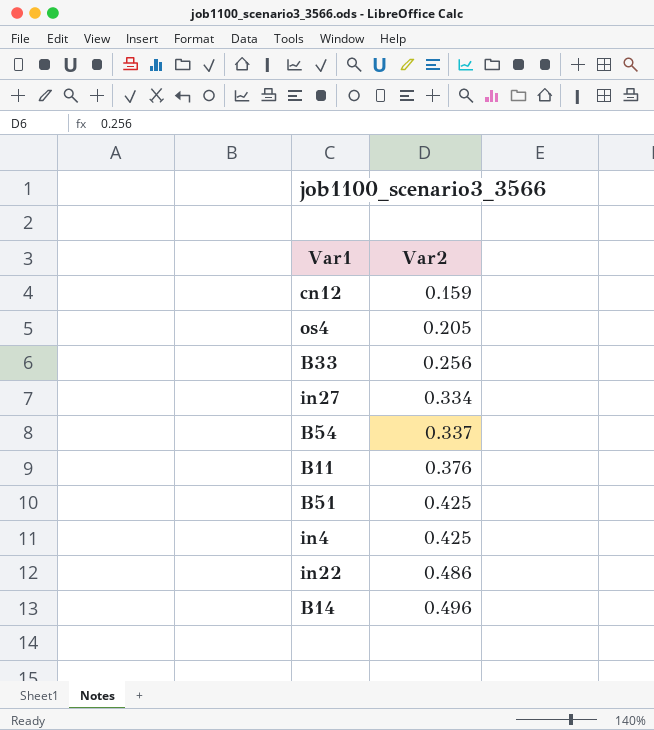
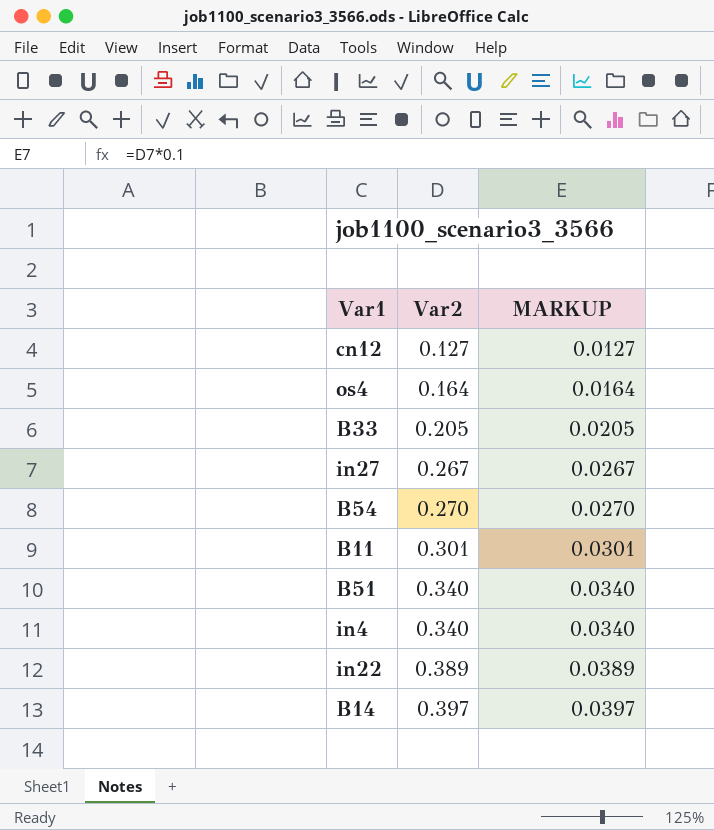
column MARKUP | formula: none -> [Var2] * 0.1
cn12 | Var2: 0.159 -> 0.127
os4 | Var2: 0.205 -> 0.164
B33 | Var2: 0.256 -> 0.205
in27 | Var2: 0.334 -> 0.267
B54 | Var2: 0.337 -> 0.270
B11 | Var2: 0.376 -> 0.301
B51 | Var2: 0.425 -> 0.340
in4 | Var2: 0.425 -> 0.340
in22 | Var2: 0.486 -> 0.389
B14 | Var2: 0.496 -> 0.397

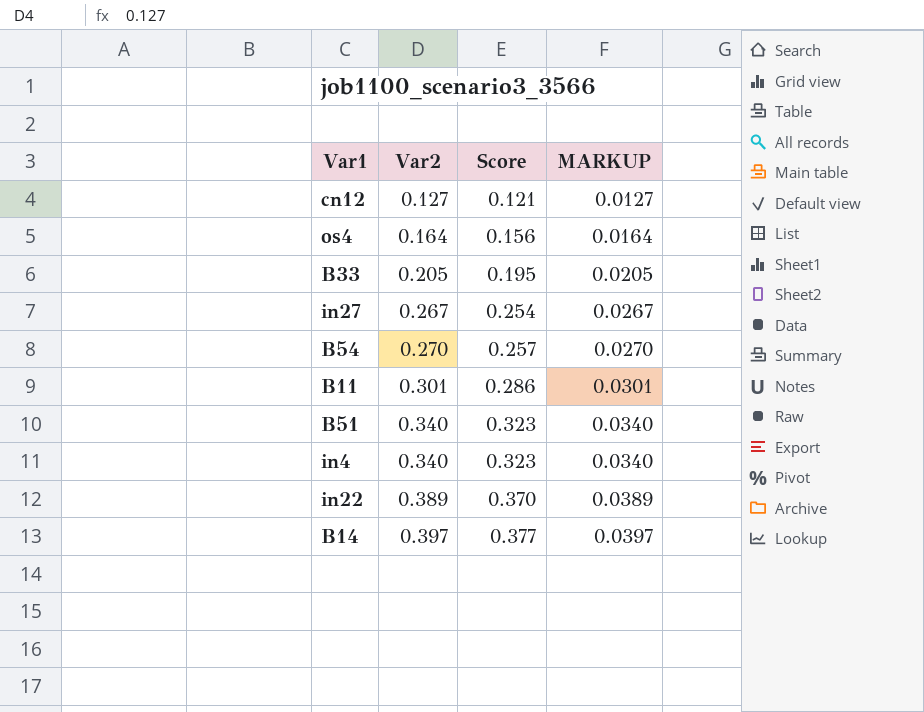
column Score | formula: none -> [Var2] * 0.95

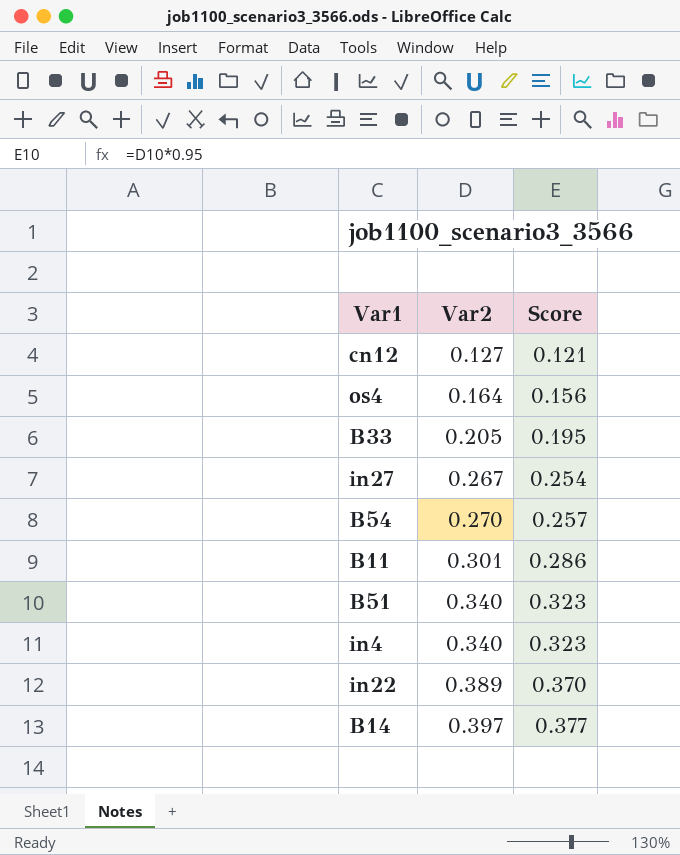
column MARKUP | formula: [Var2] * 0.1 -> none

